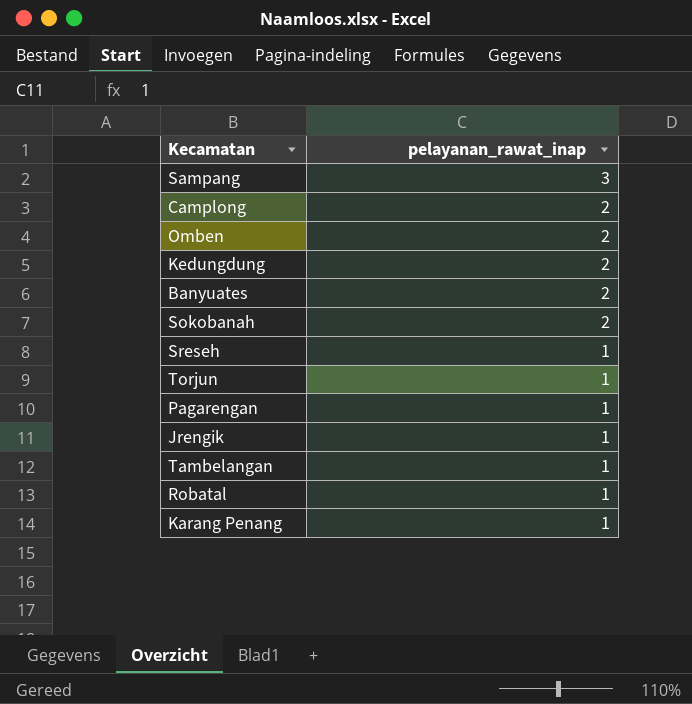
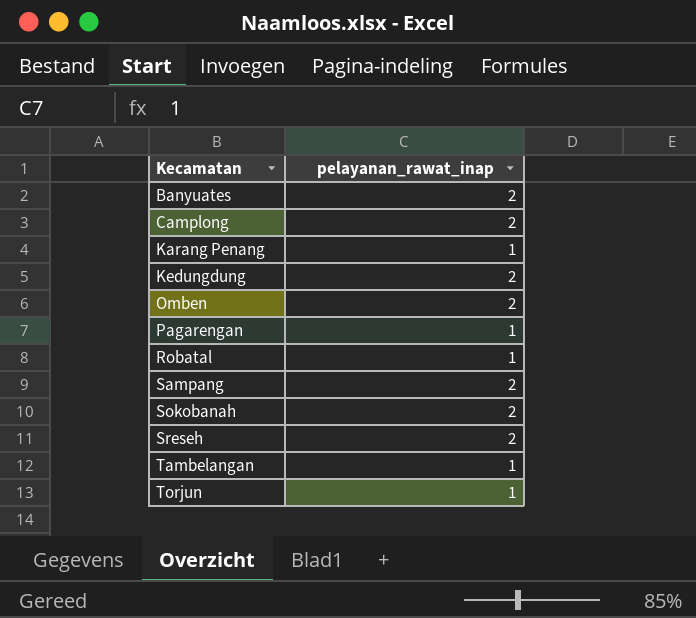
row order: pelayanan_rawat_inap descending -> Kecamatan ascending
row Jrengik: 1 -> none
Sampang | pelayanan_rawat_inap: 3 -> 2
Sreseh | pelayanan_rawat_inap: 1 -> 2

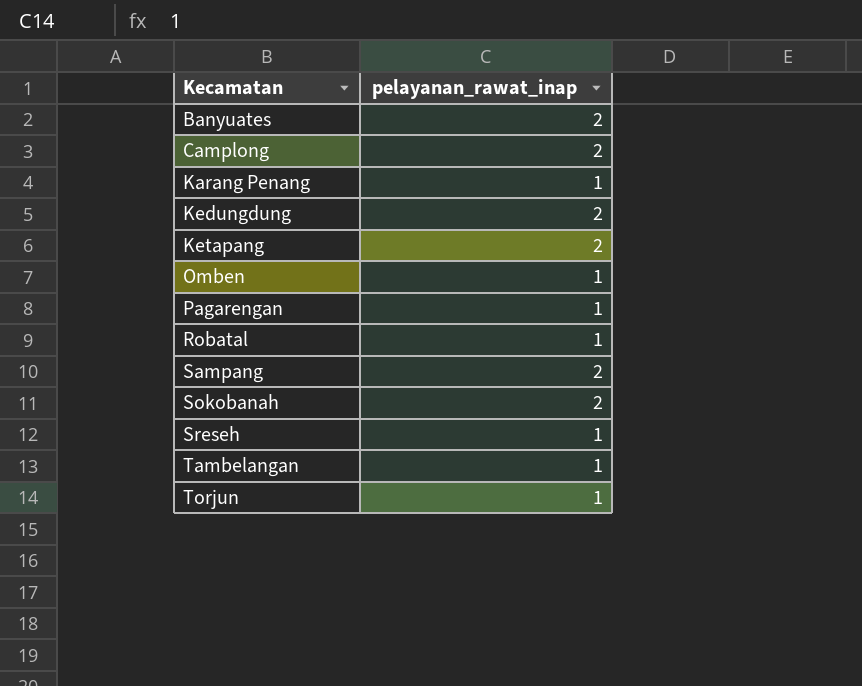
row Ketapang: none -> 2
Omben | pelayanan_rawat_inap: 2 -> 1
Sreseh | pelayanan_rawat_inap: 2 -> 1

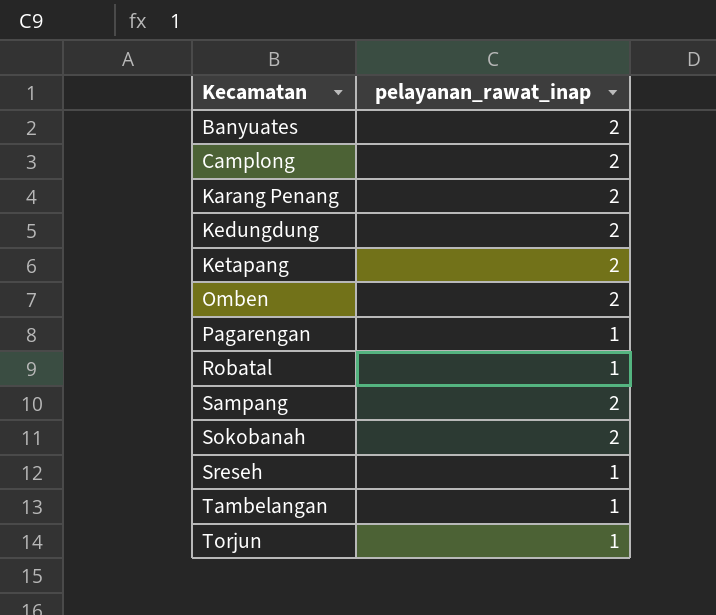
Karang Penang | pelayanan_rawat_inap: 1 -> 2
Omben | pelayanan_rawat_inap: 1 -> 2

